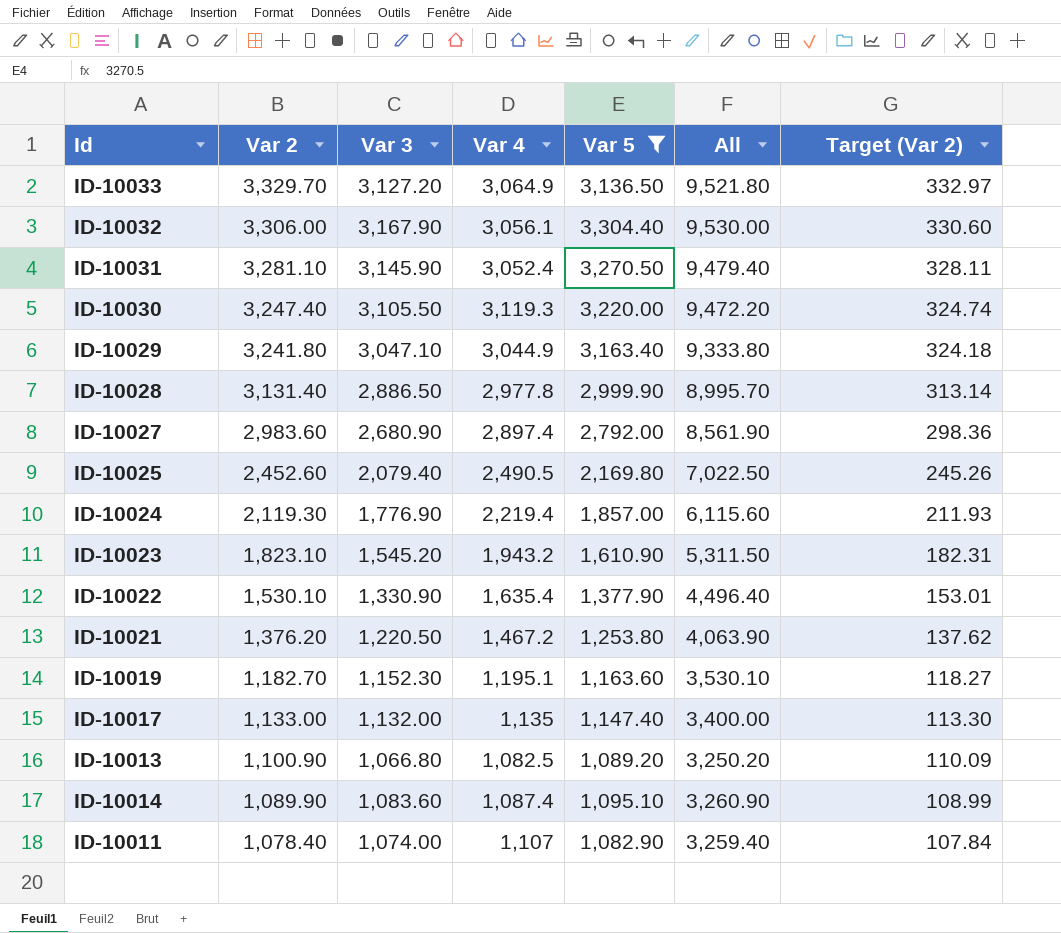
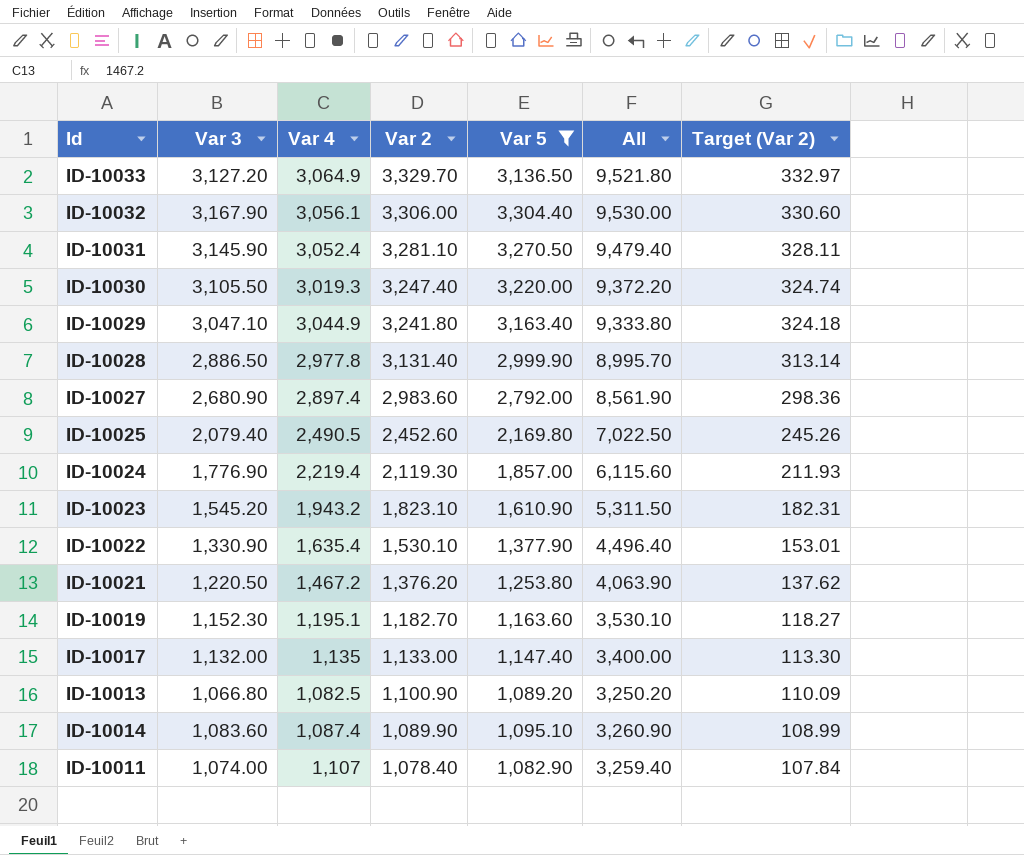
column Var 2 | position: 2 -> 4
ID-10030 | Var 4: 3,119.3 -> 3,019.3
ID-10030 | All: 9,472.20 -> 9,372.20

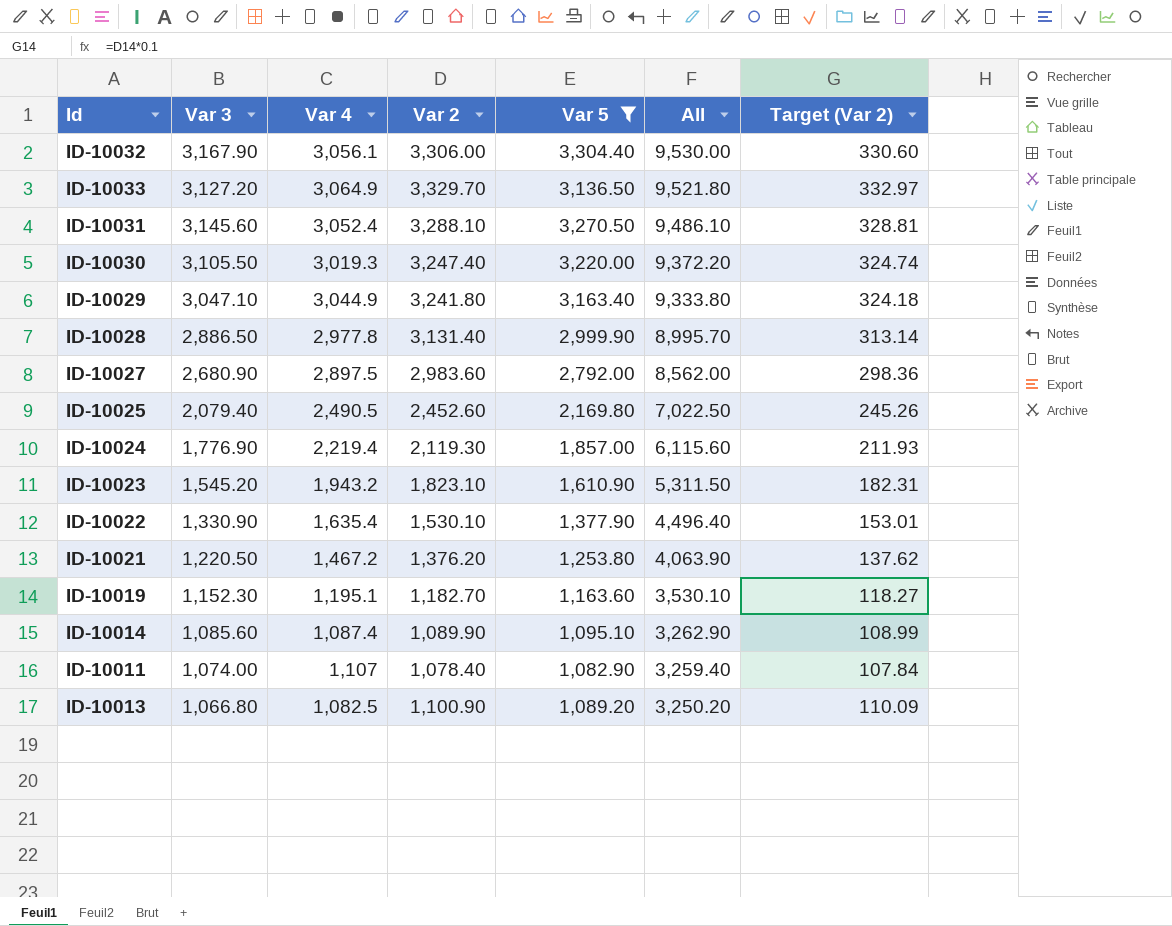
row order: Var 2 descending -> All descending
row ID-10017: 1,132.00 | 1,135 | 1,133.00 | 1,147.40 | 3,400.00 | 113.30 -> none
ID-10031 | Var 3: 3,145.90 -> 3,145.60
ID-10031 | Var 2: 3,281.10 -> 3,288.10
ID-10031 | All: 9,479.40 -> 9,486.10
ID-10031 | Target (Var 2): 328.11 -> 328.81
ID-10027 | Var 4: 2,897.4 -> 2,897.5
ID-10027 | All: 8,561.90 -> 8,562.00
ID-10014 | Var 3: 1,083.60 -> 1,085.60
ID-10014 | All: 3,260.90 -> 3,262.90

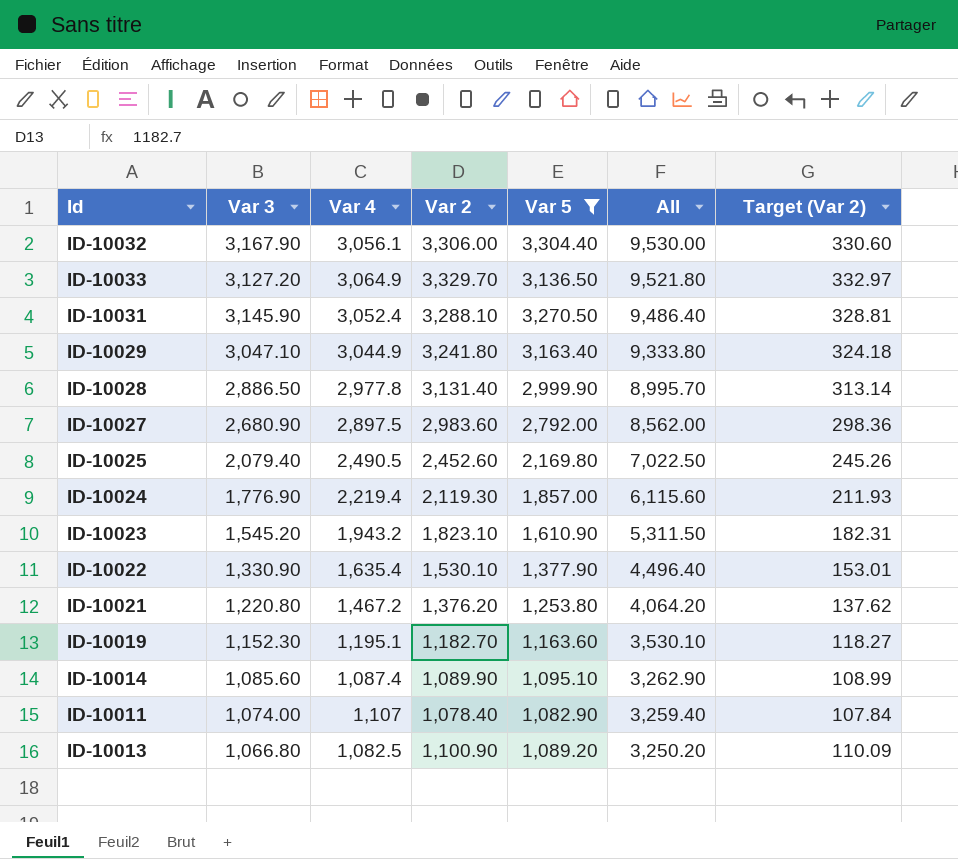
row ID-10030: 3,105.50 | 3,019.3 | 3,247.40 | 3,220.00 | 9,372.20 | 324.74 -> none
ID-10031 | Var 3: 3,145.60 -> 3,145.90
ID-10031 | All: 9,486.10 -> 9,486.40
ID-10021 | Var 3: 1,220.50 -> 1,220.80
ID-10021 | All: 4,063.90 -> 4,064.20

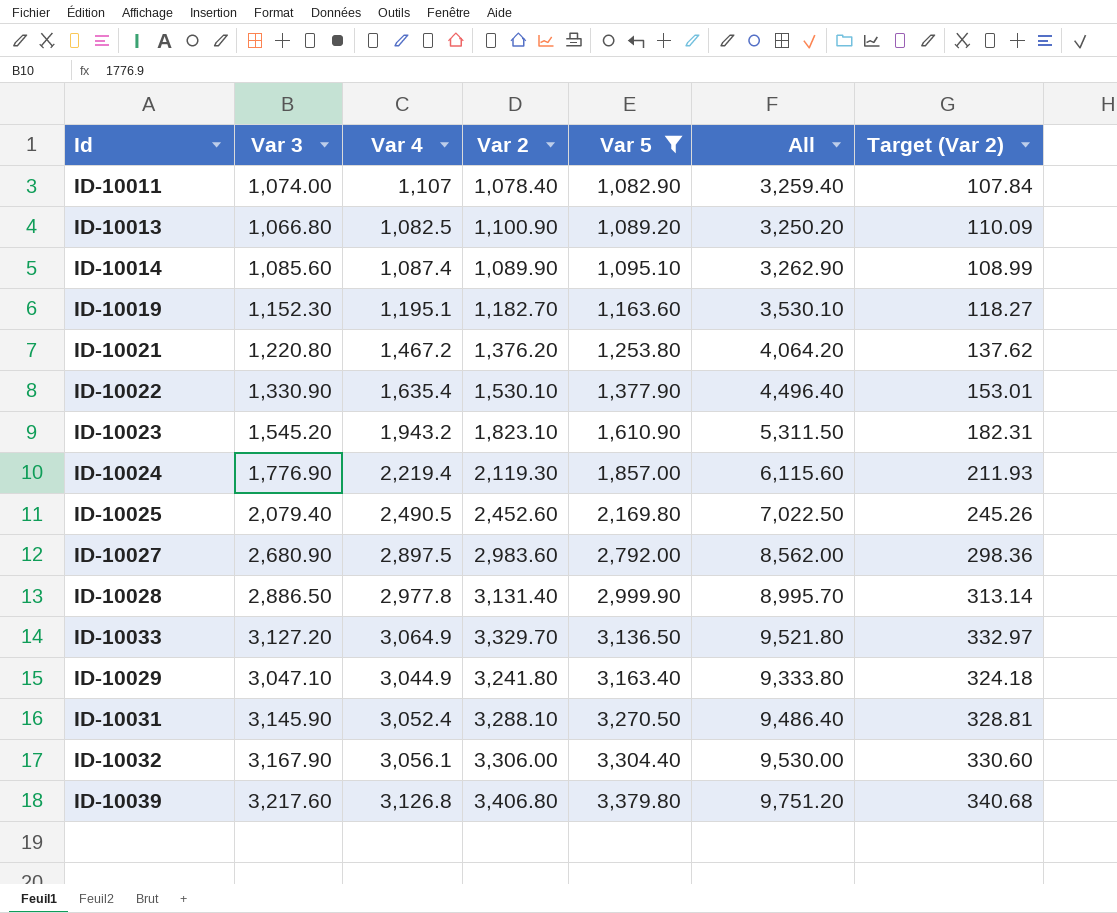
row order: All descending -> Var 5 ascending
row ID-10039: none -> 3,217.60 | 3,126.8 | 3,406.80 | 3,379.80 | 9,751.20 | 340.68

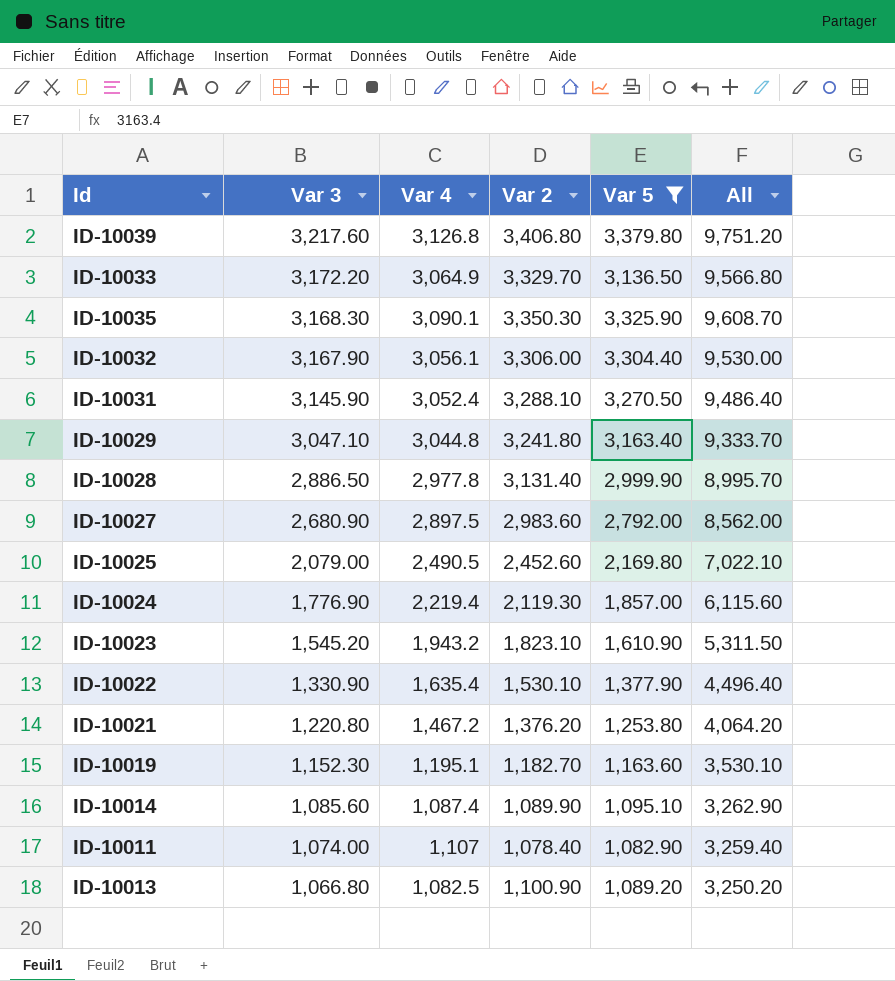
row order: Var 5 ascending -> Var 3 descending
column Target (Var 2) | formula: [Var 2] * 0.1 -> none
ID-10033 | Var 3: 3,127.20 -> 3,172.20
ID-10033 | All: 9,521.80 -> 9,566.80
row ID-10035: none -> 3,168.30 | 3,090.1 | 3,350.30 | 3,325.90 | 9,608.70
ID-10029 | Var 4: 3,044.9 -> 3,044.8
ID-10029 | All: 9,333.80 -> 9,333.70
ID-10025 | Var 3: 2,079.40 -> 2,079.00
ID-10025 | All: 7,022.50 -> 7,022.10

